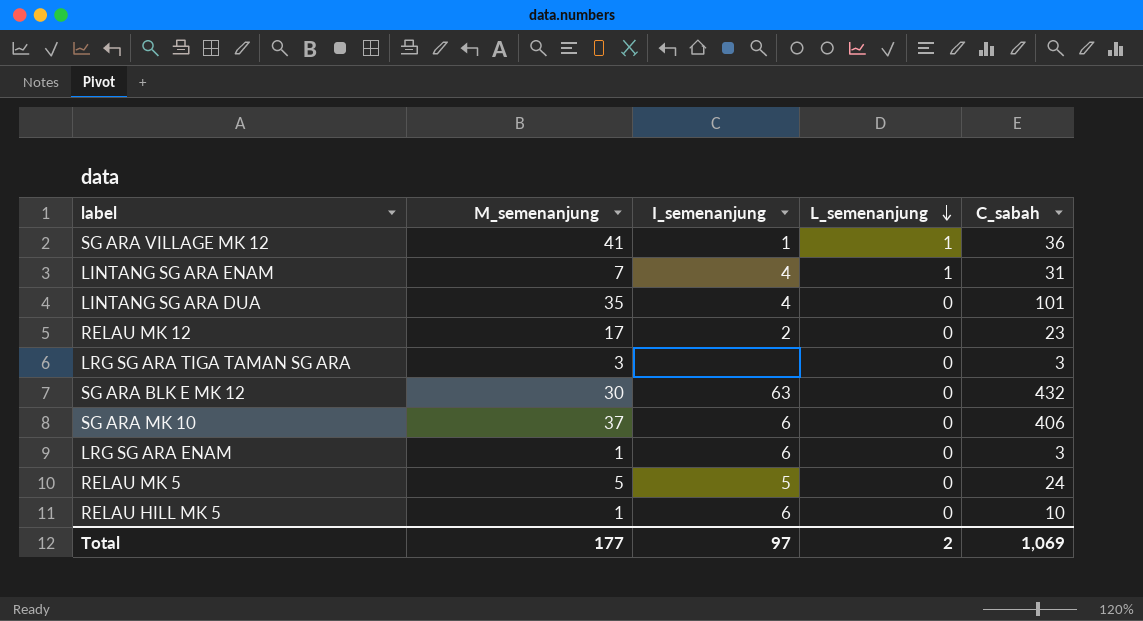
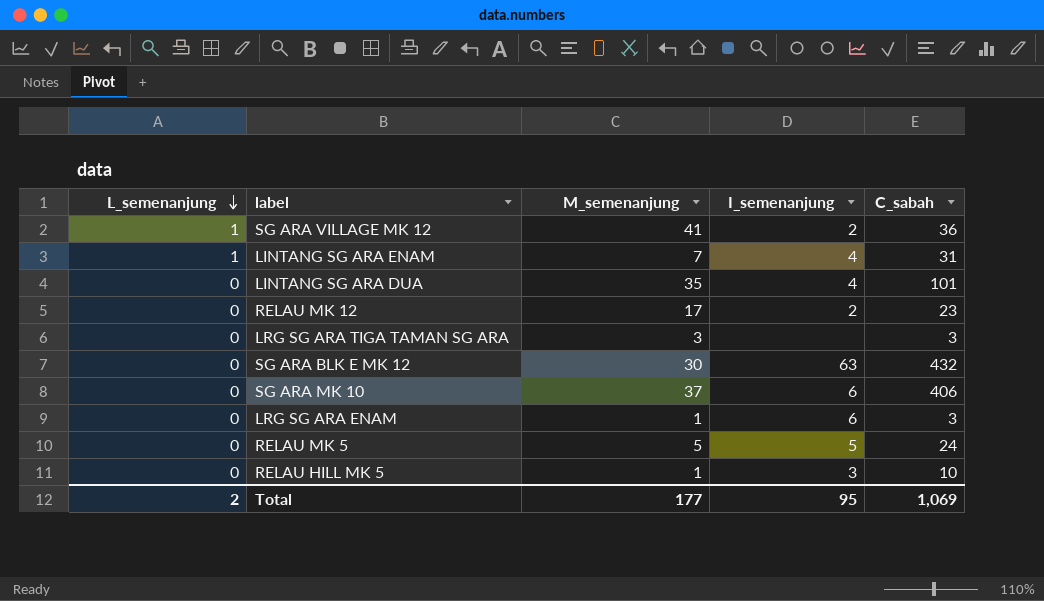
column L_semenanjung | position: 4 -> 1
SG ARA VILLAGE MK 12 | I_semenanjung: 1 -> 2
RELAU HILL MK 5 | I_semenanjung: 6 -> 3
Total | I_semenanjung: 97 -> 95

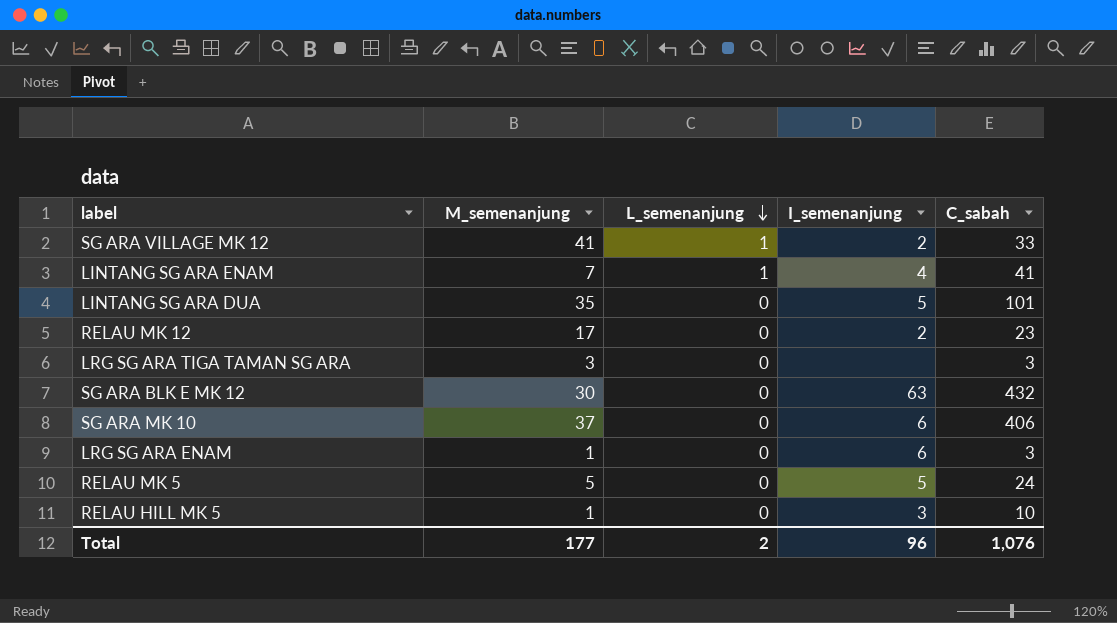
column L_semenanjung | position: 1 -> 3
SG ARA VILLAGE MK 12 | C_sabah: 36 -> 33
LINTANG SG ARA ENAM | C_sabah: 31 -> 41
LINTANG SG ARA DUA | I_semenanjung: 4 -> 5
Total | I_semenanjung: 95 -> 96
Total | C_sabah: 1,069 -> 1,076

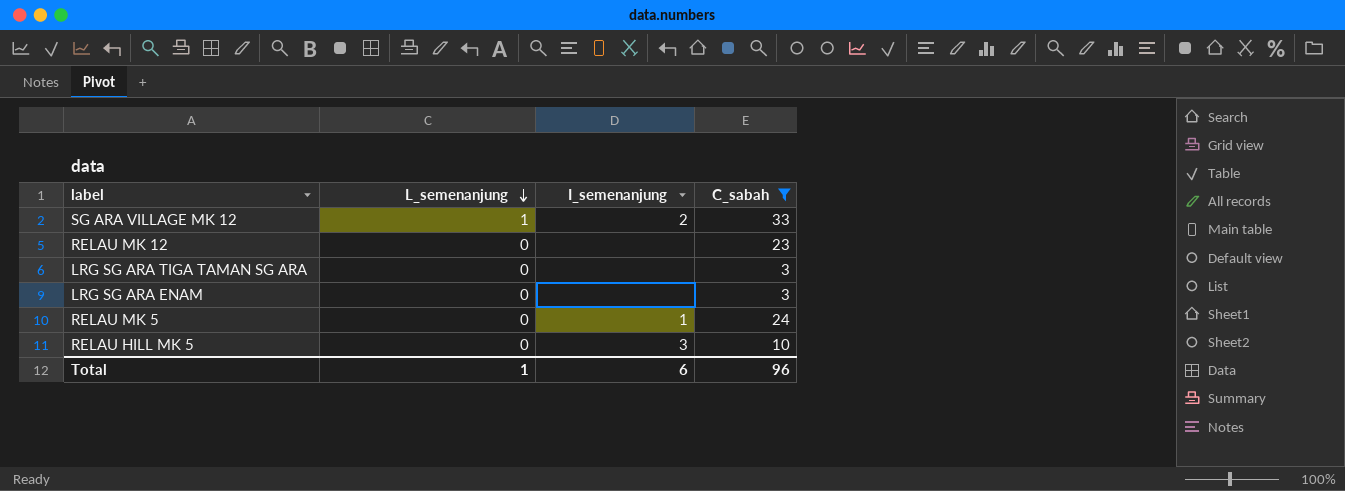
filter: none -> C_sabah <= 33
column M_semenanjung | position: 2 -> none
RELAU MK 12 | I_semenanjung: 2 -> none
LRG SG ARA ENAM | I_semenanjung: 6 -> none
RELAU MK 5 | I_semenanjung: 5 -> 1
Total | L_semenanjung: 2 -> 1
Total | I_semenanjung: 96 -> 6
Total | C_sabah: 1,076 -> 96

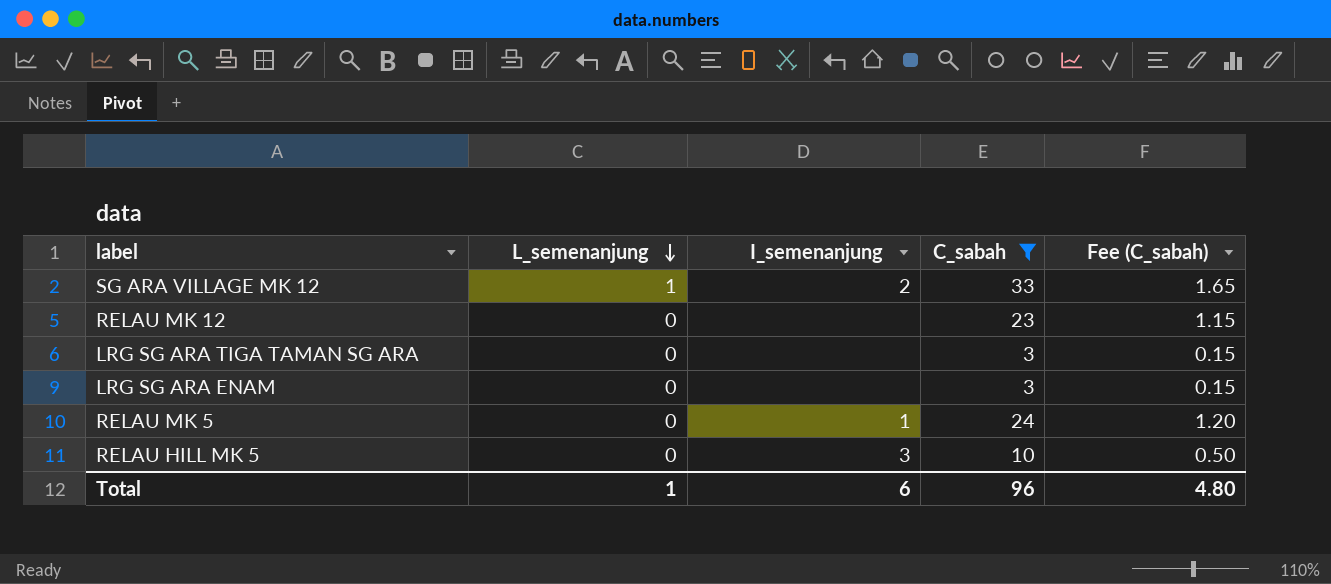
column Fee (C_sabah) | formula: none -> [C_sabah] * 0.05

